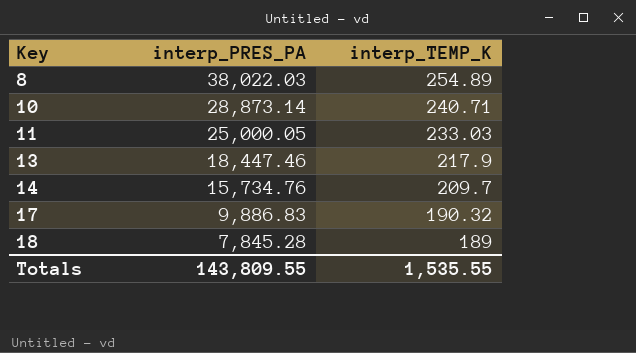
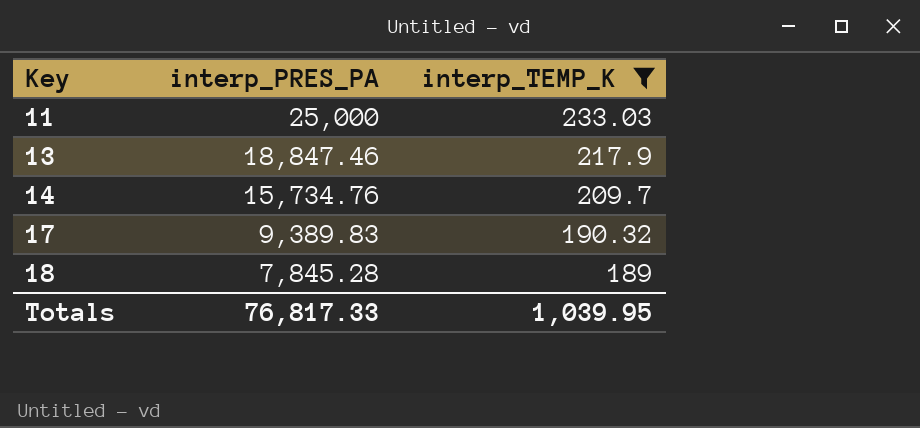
filter: none -> interp_TEMP_K <= 233.03
11 | interp_PRES_PA: 25,000.05 -> 25,000
13 | interp_PRES_PA: 18,447.46 -> 18,847.46
17 | interp_PRES_PA: 9,886.83 -> 9,389.83
Totals | interp_PRES_PA: 143,809.55 -> 76,817.33
Totals | interp_TEMP_K: 1,535.55 -> 1,039.95

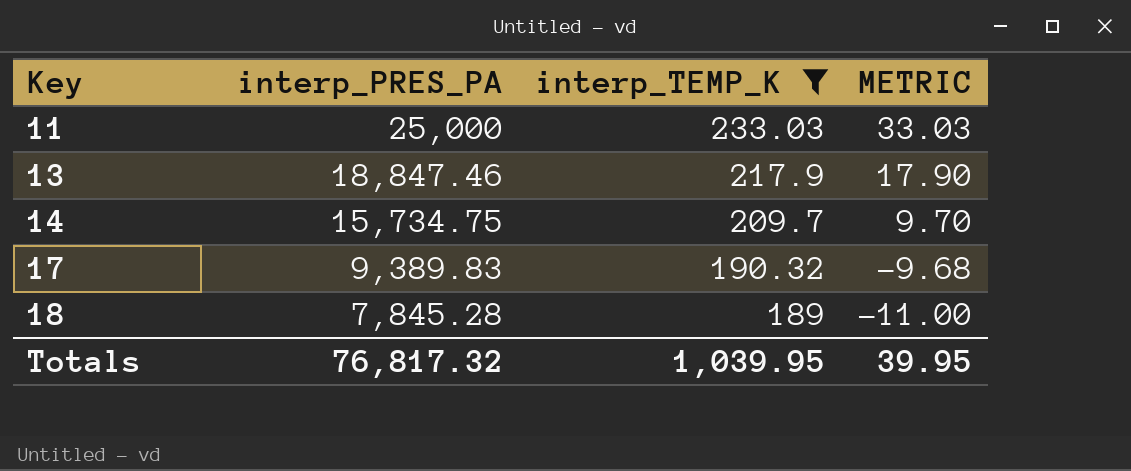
column METRIC | formula: none -> [interp_TEMP_K] - 200
14 | interp_PRES_PA: 15,734.76 -> 15,734.75
Totals | interp_PRES_PA: 76,817.33 -> 76,817.32

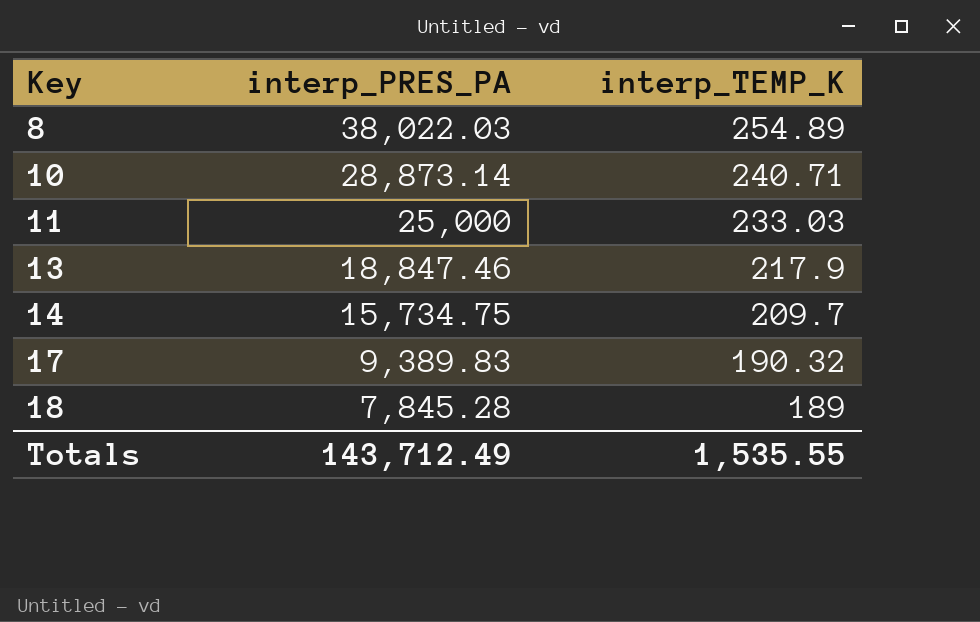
filter: interp_TEMP_K <= 233.03 -> none
column METRIC | formula: [interp_TEMP_K] - 200 -> none
Totals | interp_PRES_PA: 76,817.32 -> 143,712.49
Totals | interp_TEMP_K: 1,039.95 -> 1,535.55

